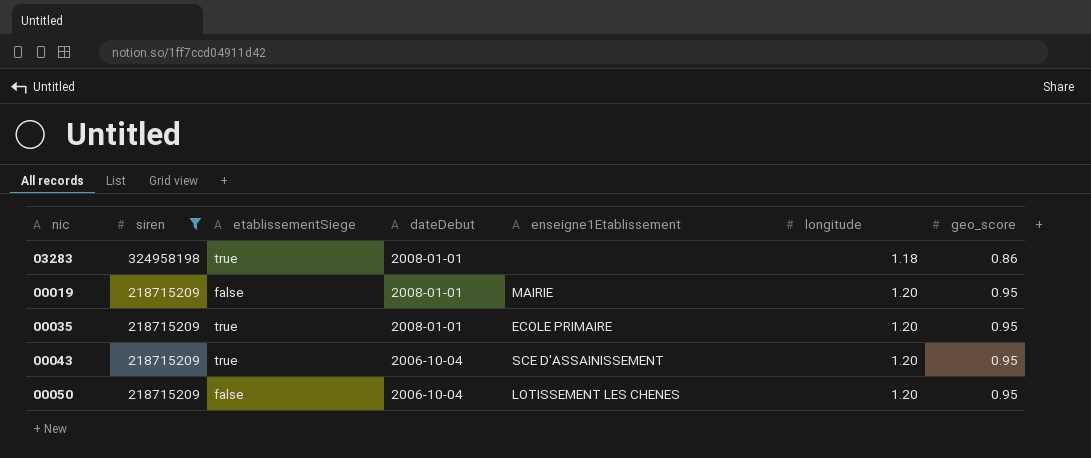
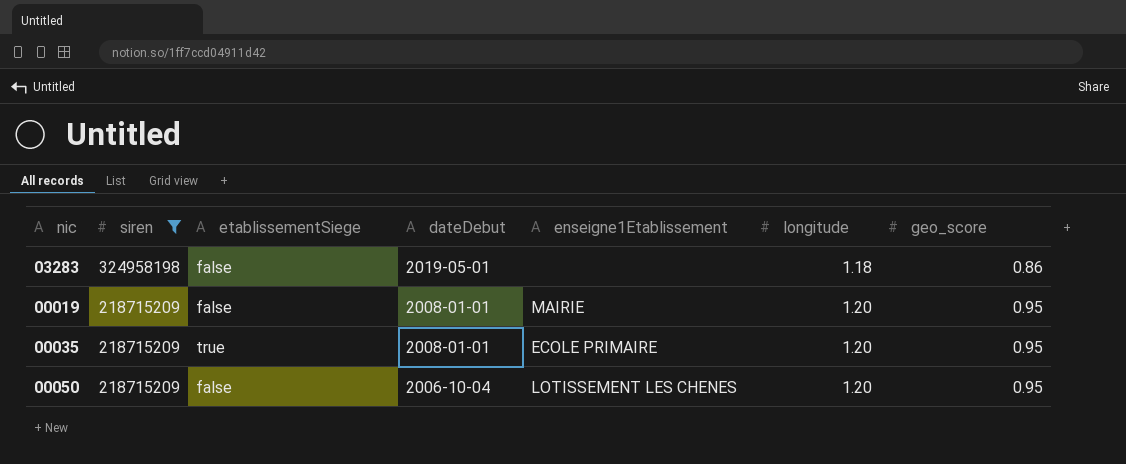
row 00043: 218715209 | true | 2006-10-04 | SCE D'ASSAINISSEMENT | 1.20 | 0.95 -> none
03283 | etablissementSiege: true -> false
03283 | dateDebut: 2008-01-01 -> 2019-05-01

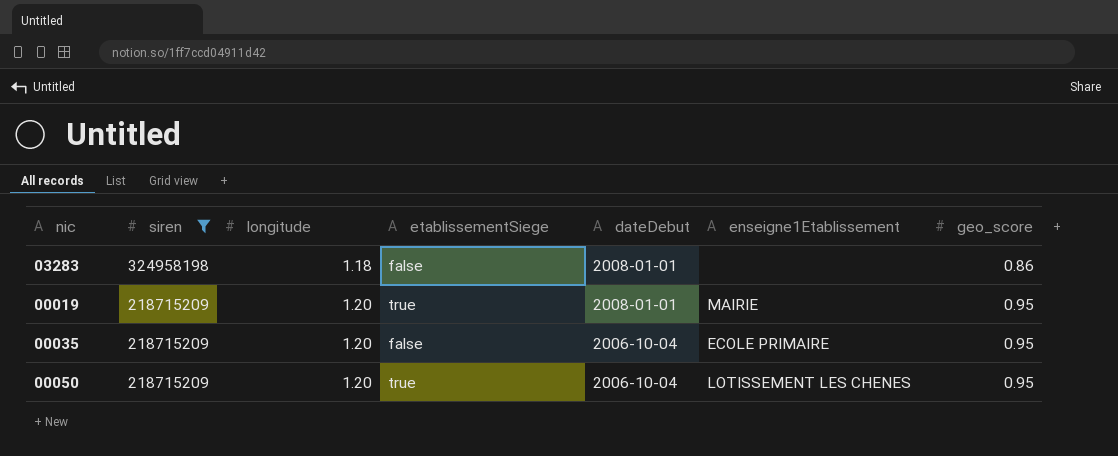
column longitude | position: 6 -> 3
03283 | dateDebut: 2019-05-01 -> 2008-01-01
00019 | etablissementSiege: false -> true
00035 | etablissementSiege: true -> false
00035 | dateDebut: 2008-01-01 -> 2006-10-04
00050 | etablissementSiege: false -> true

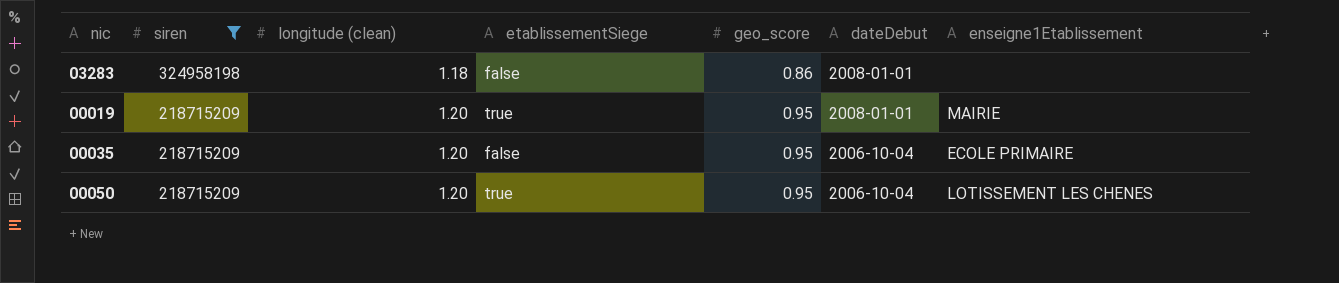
column name: longitude -> longitude (clean)
column geo_score | position: 7 -> 5

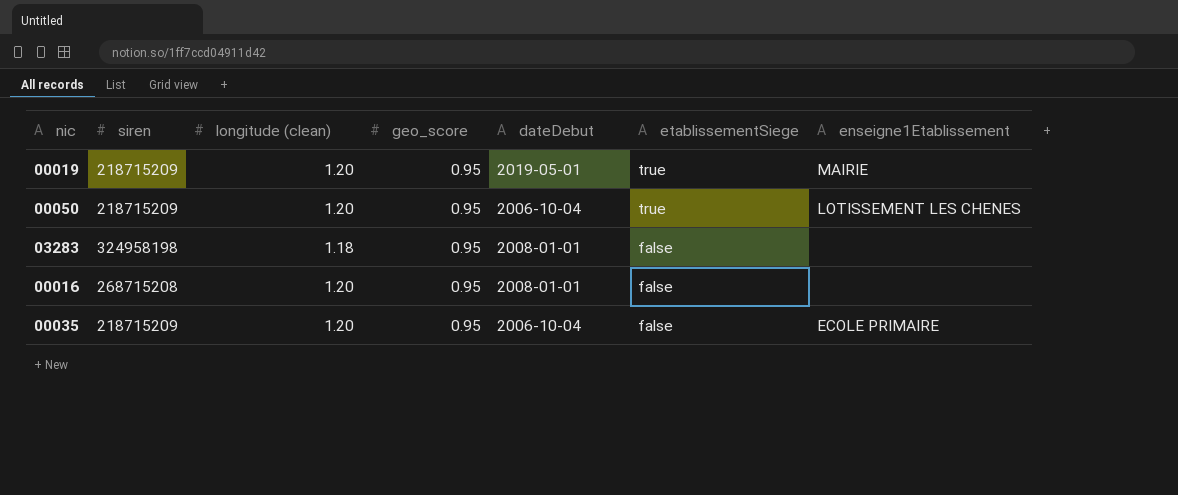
filter: siren != 268715208 -> none
row order: siren descending -> etablissementSiege descending
column etablissementSiege | position: 4 -> 6
00019 | dateDebut: 2008-01-01 -> 2019-05-01
03283 | geo_score: 0.86 -> 0.95

